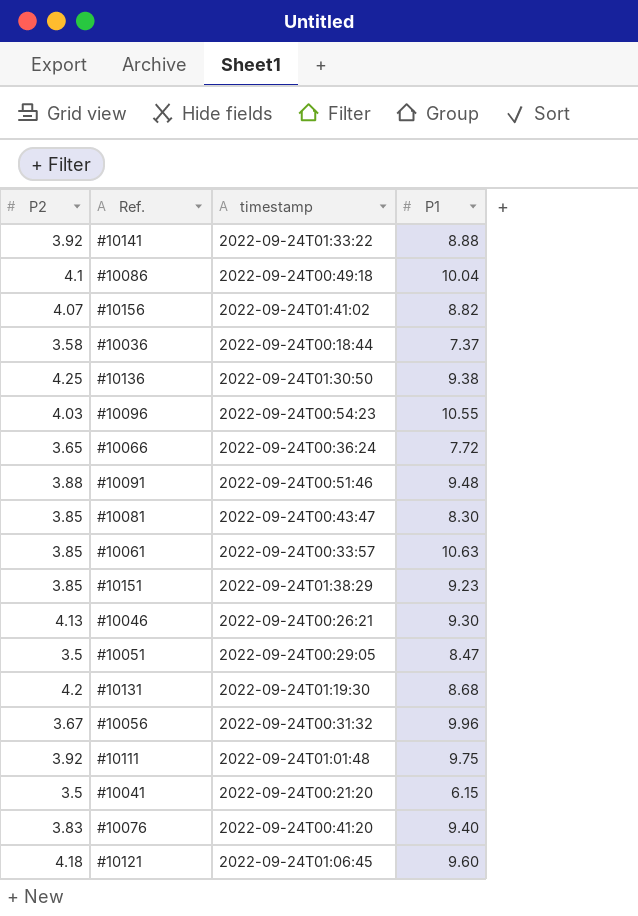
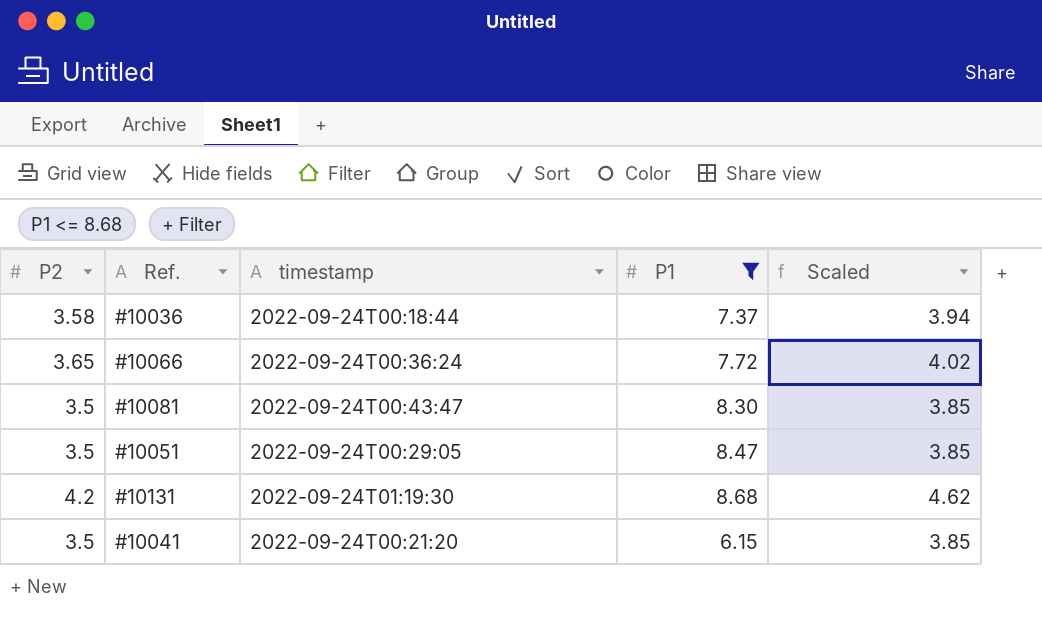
filter: none -> P1 <= 8.68
column Scaled | formula: none -> [P2] * 1.1
#10081 | P2: 3.85 -> 3.5

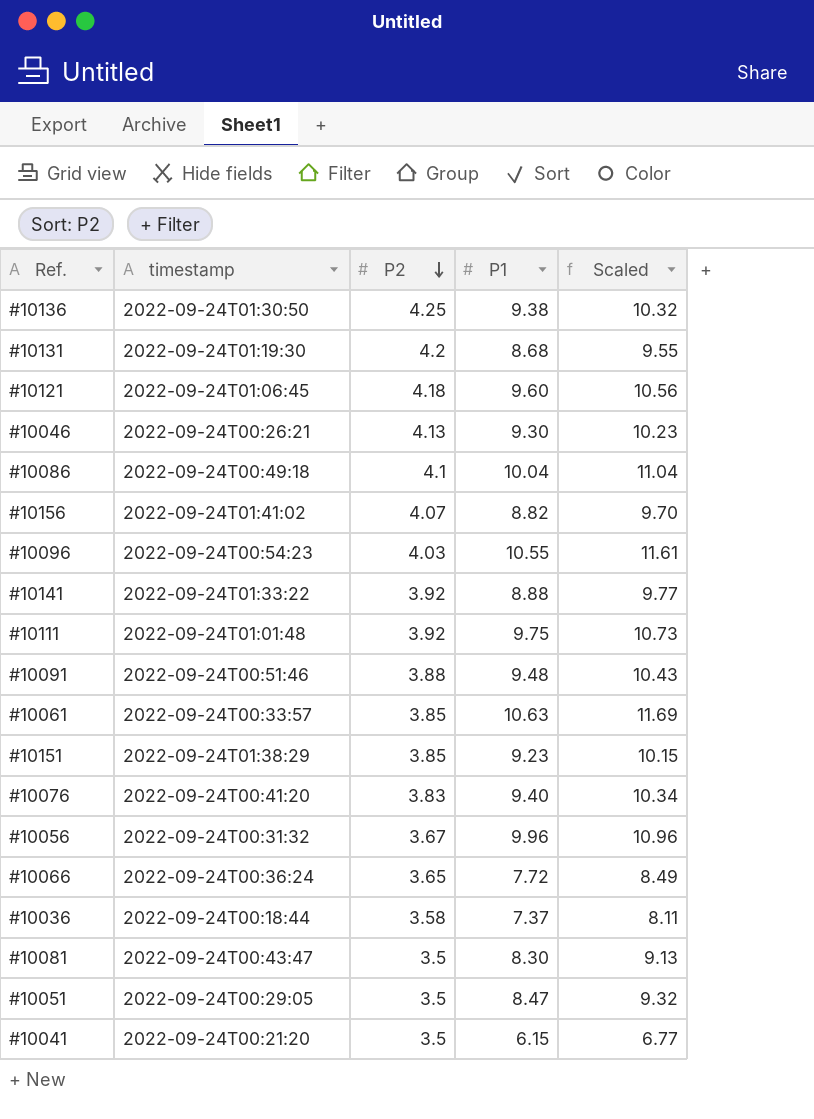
filter: P1 <= 8.68 -> none
row order: none -> P2 descending
column P2 | position: 1 -> 3
column Scaled | formula: [P2] * 1.1 -> [P1] * 1.1

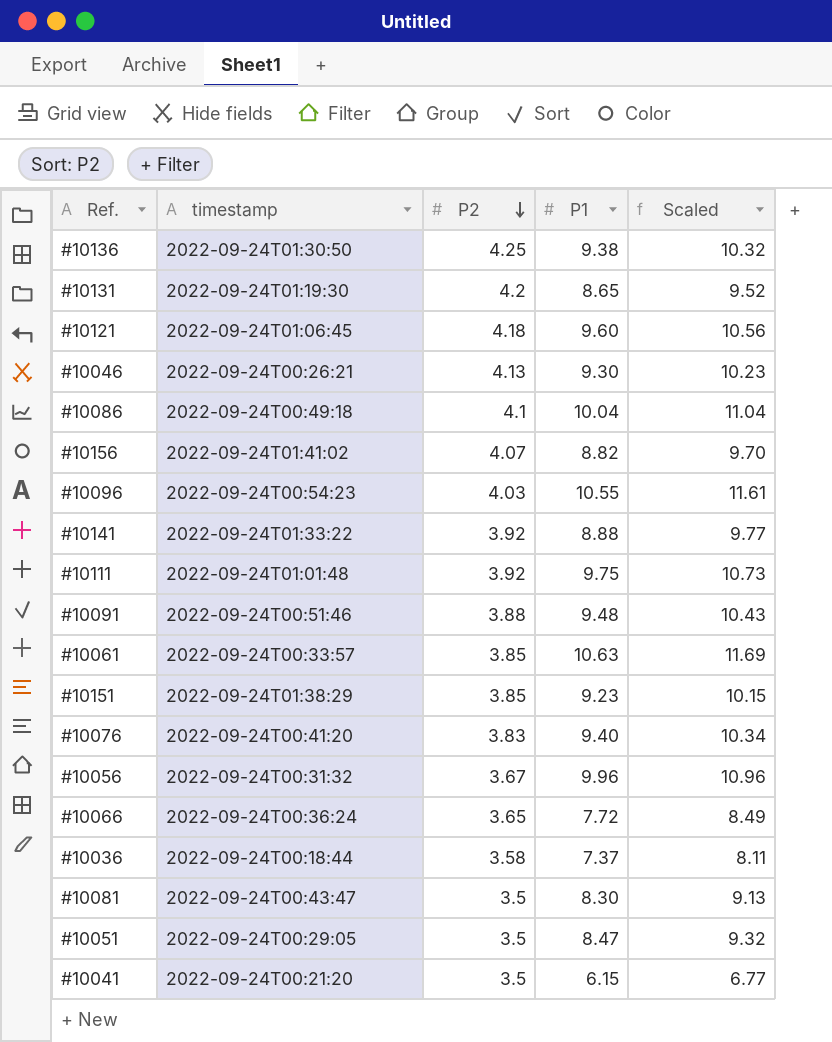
#10131 | P1: 8.68 -> 8.65
#10131 | Scaled: 9.55 -> 9.52

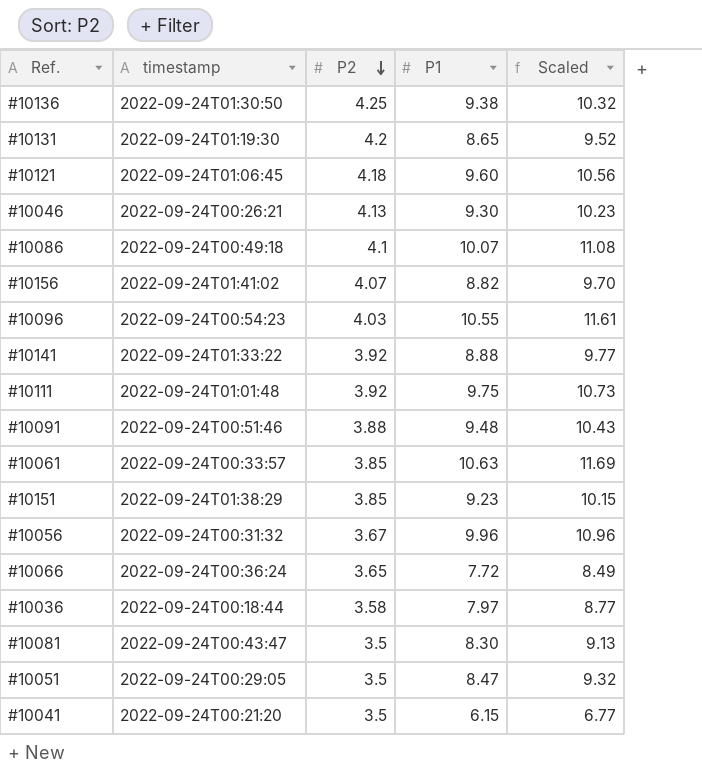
row #10076: 2022-09-24T00:41:20 | 3.83 | 9.40 | 10.34 -> none
#10086 | P1: 10.04 -> 10.07
#10086 | Scaled: 11.04 -> 11.08
#10036 | P1: 7.37 -> 7.97
#10036 | Scaled: 8.11 -> 8.77

